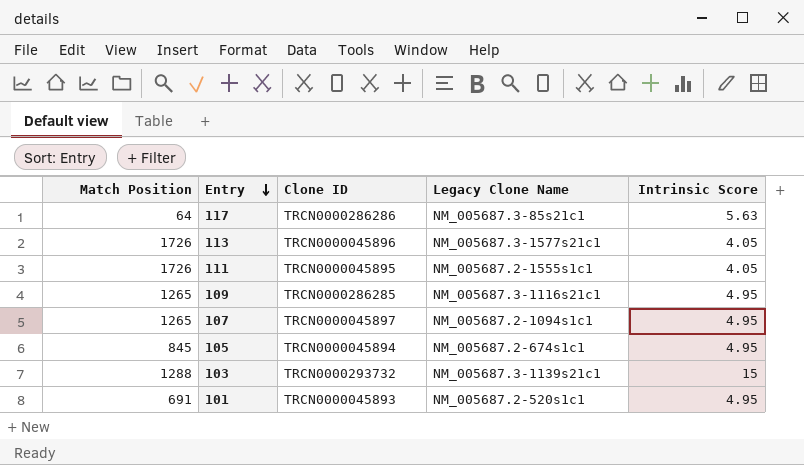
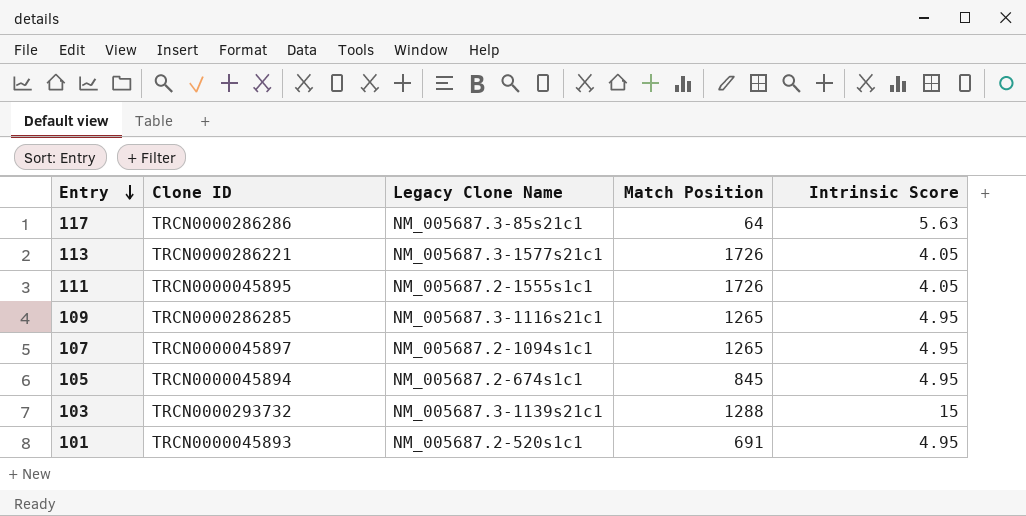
column Match Position | position: 1 -> 4
113 | Clone ID: TRCN0000045896 -> TRCN0000286221

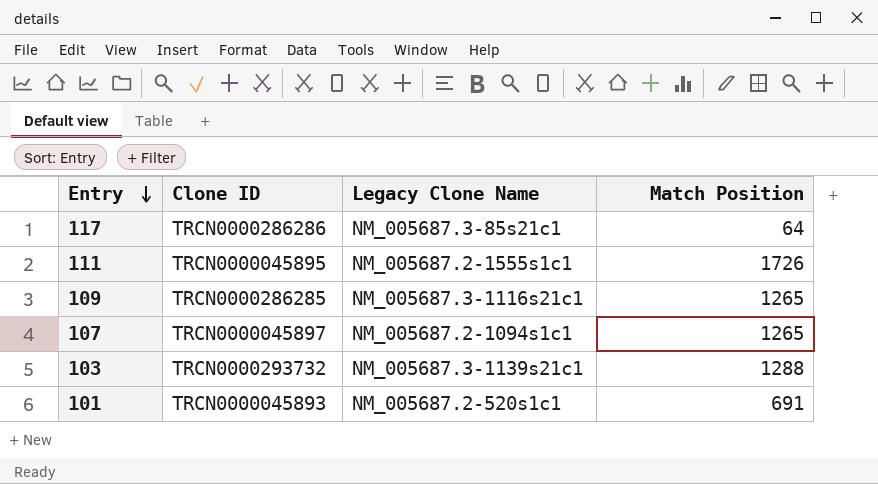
column Intrinsic Score | position: 5 -> none
row 113: TRCN0000286221 | NM_005687.3-1577s21c1 | 1726 | 4.05 -> none
row 105: TRCN0000045894 | NM_005687.2-674s1c1 | 845 | 4.95 -> none

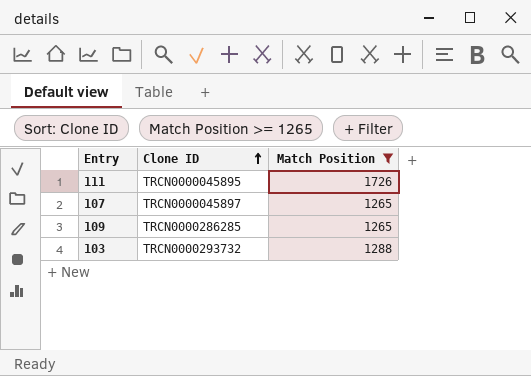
filter: none -> Match Position >= 1265
row order: Entry descending -> Clone ID ascending
column Legacy Clone Name | position: 3 -> none

